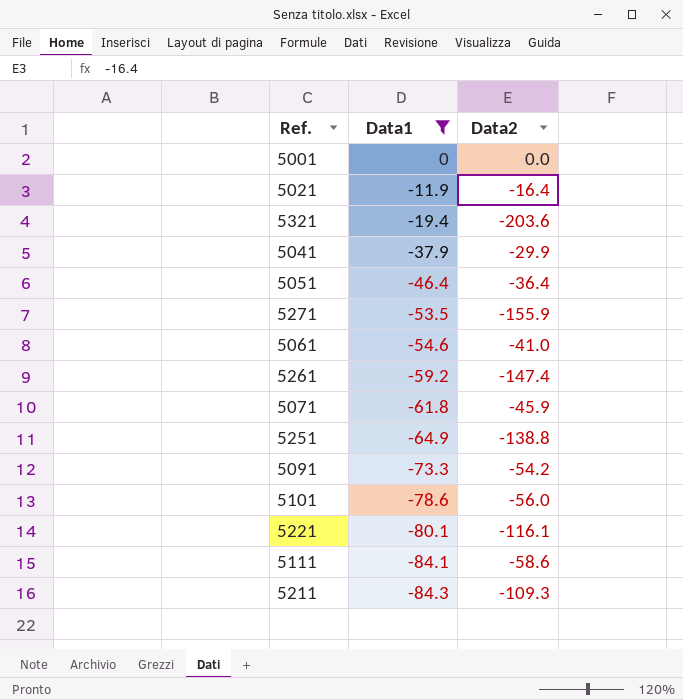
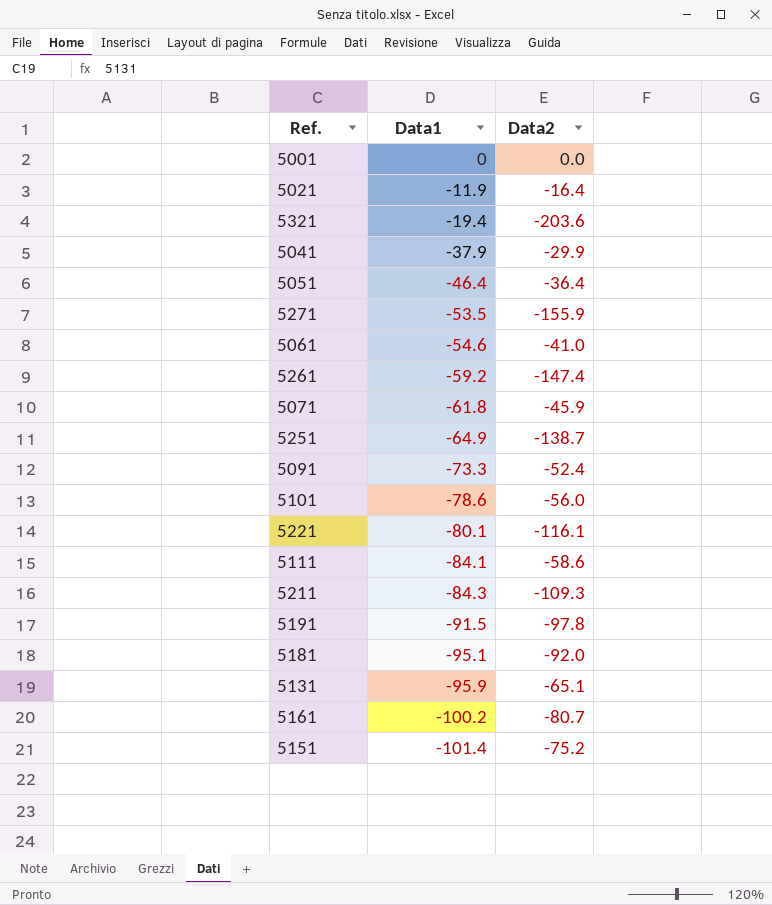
filter: Data1 >= -84.3 -> none
5251 | Data2: -138.8 -> -138.7
5091 | Data2: -54.2 -> -52.4

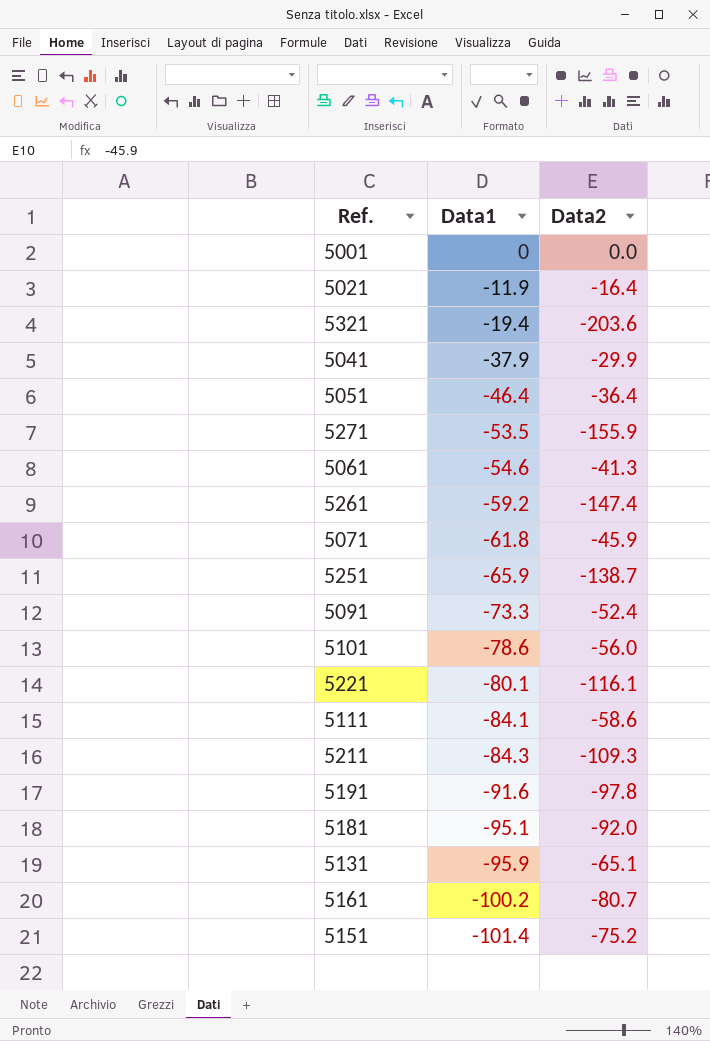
5061 | Data2: -41.0 -> -41.3
5251 | Data1: -64.9 -> -65.9
5191 | Data1: -91.5 -> -91.6

